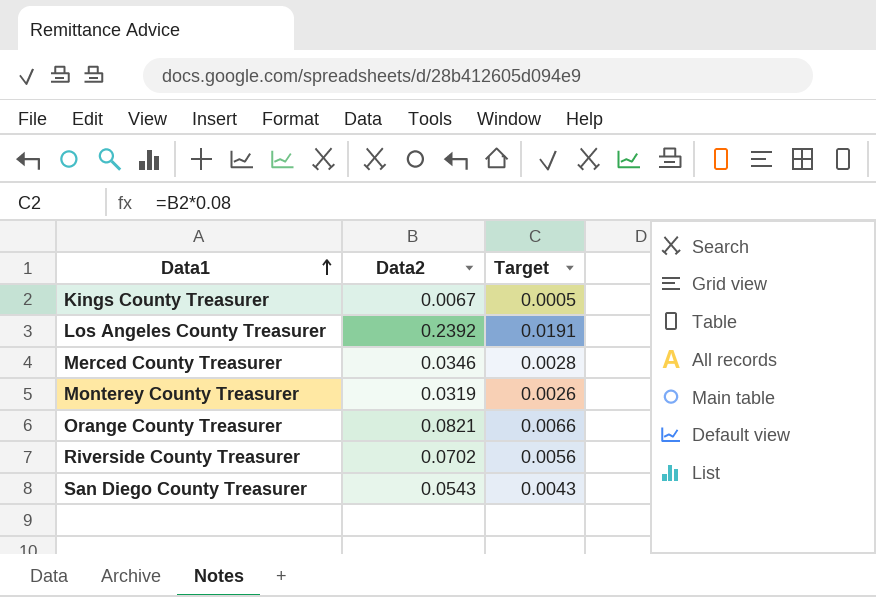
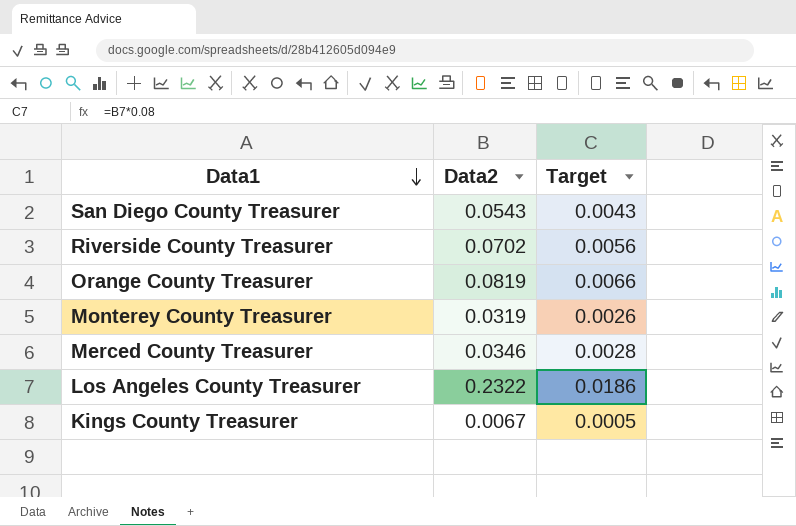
row order: Data1 ascending -> Data1 descending
Orange County Treasurer | Data2: 0.0821 -> 0.0819
Los Angeles County Treasurer | Data2: 0.2392 -> 0.2322
Los Angeles County Treasurer | Target: 0.0191 -> 0.0186

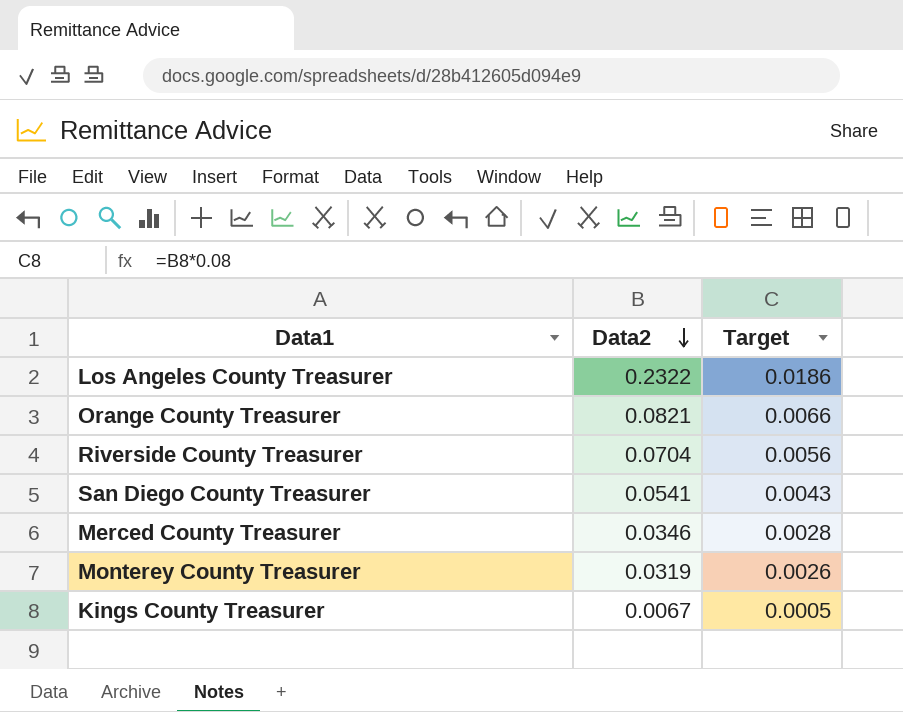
row order: Data1 descending -> Data2 descending
Orange County Treasurer | Data2: 0.0819 -> 0.0821
Riverside County Treasurer | Data2: 0.0702 -> 0.0704
San Diego County Treasurer | Data2: 0.0543 -> 0.0541

